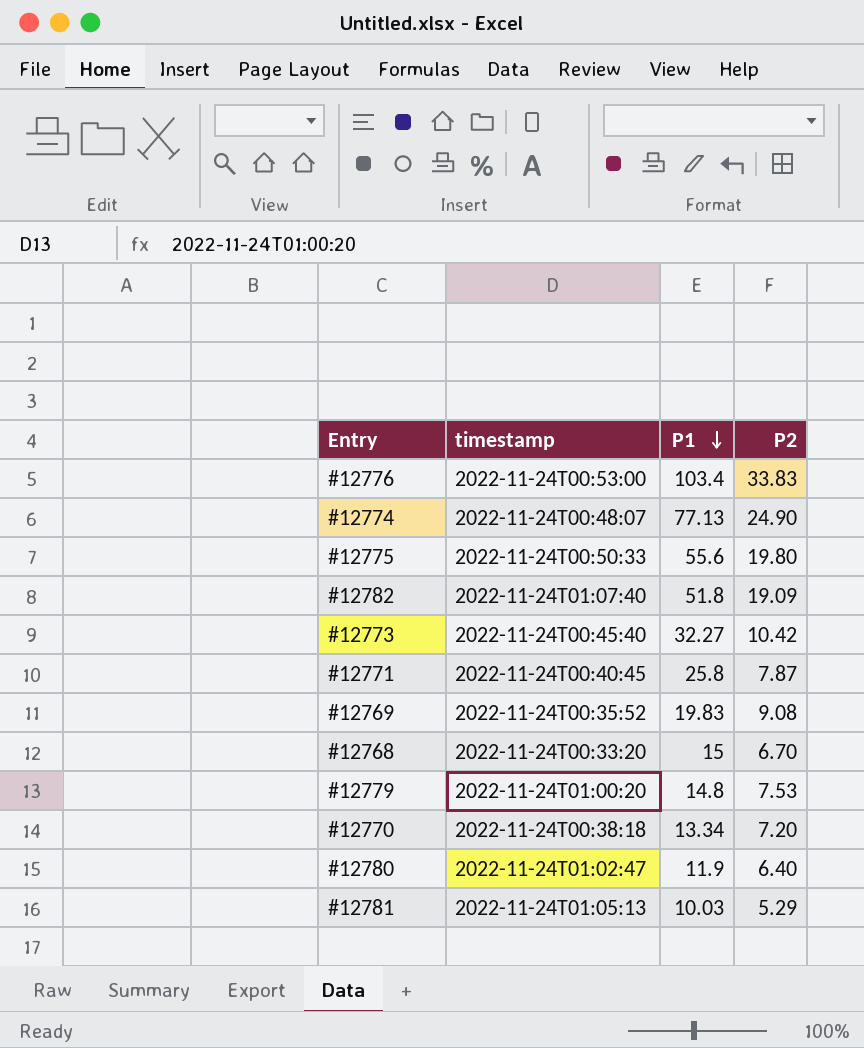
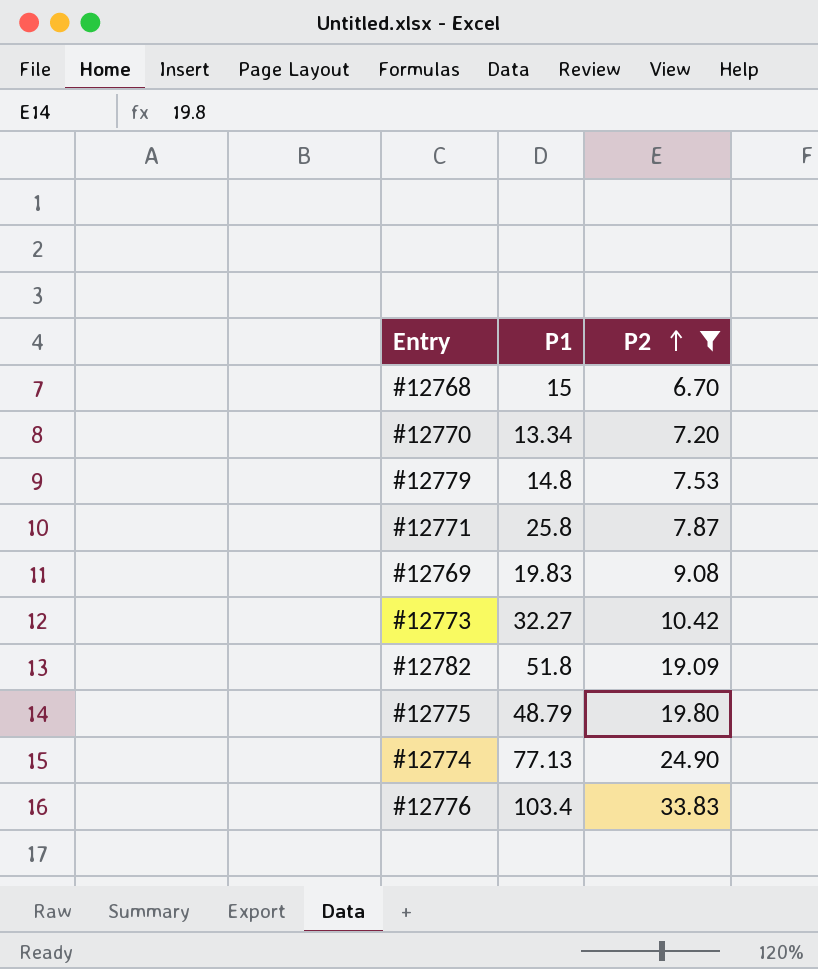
filter: none -> P2 >= 6.70
row order: P1 descending -> P2 ascending
column timestamp | position: 2 -> none
#12775 | P1: 55.6 -> 48.79

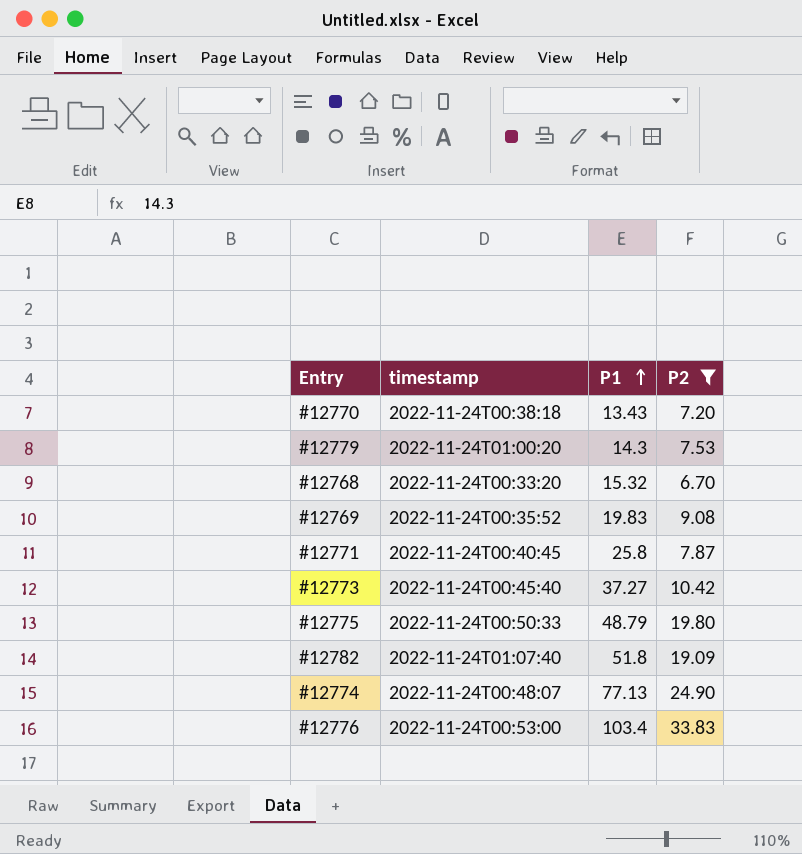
row order: P2 ascending -> P1 ascending
column timestamp | position: none -> 2
#12770 | P1: 13.34 -> 13.43
#12779 | P1: 14.8 -> 14.3
#12768 | P1: 15 -> 15.32
#12773 | P1: 32.27 -> 37.27

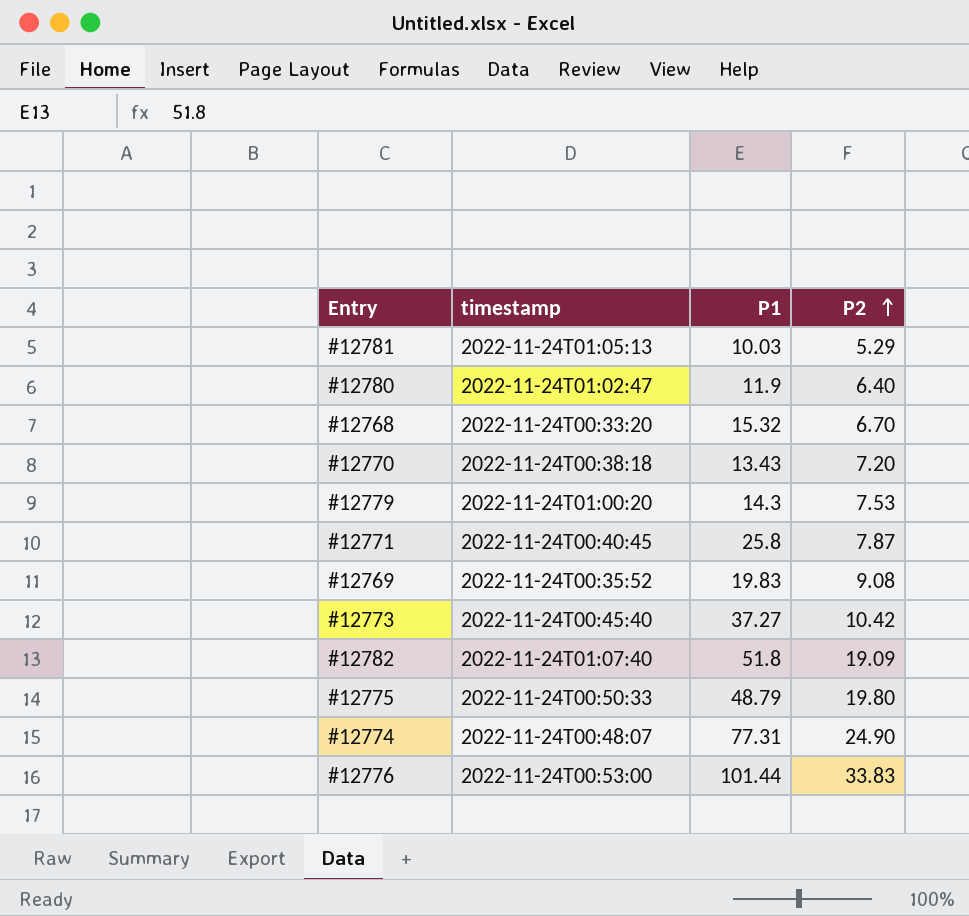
filter: P2 >= 6.70 -> none
row order: P1 ascending -> P2 ascending
#12774 | P1: 77.13 -> 77.31
#12776 | P1: 103.4 -> 101.44

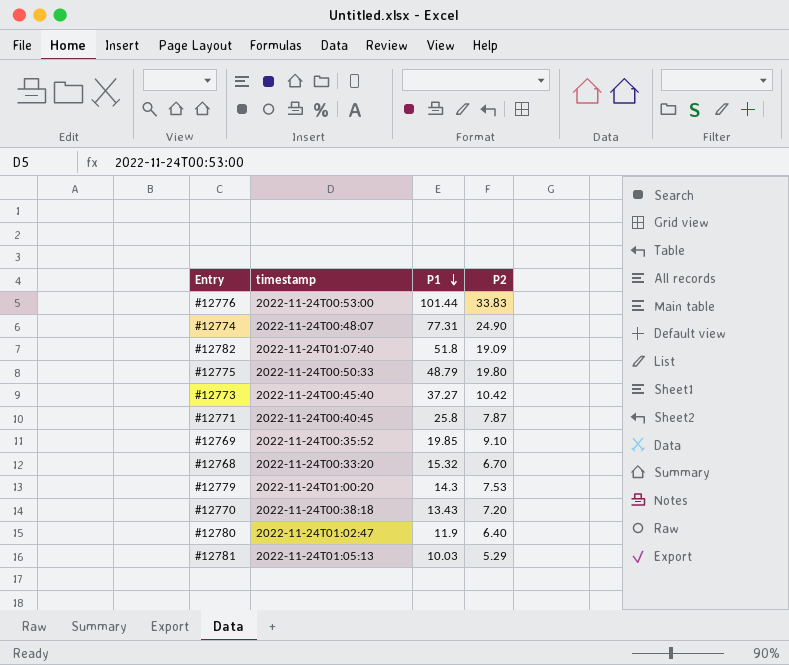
row order: P2 ascending -> P1 descending
#12769 | P1: 19.83 -> 19.85
#12769 | P2: 9.08 -> 9.10

